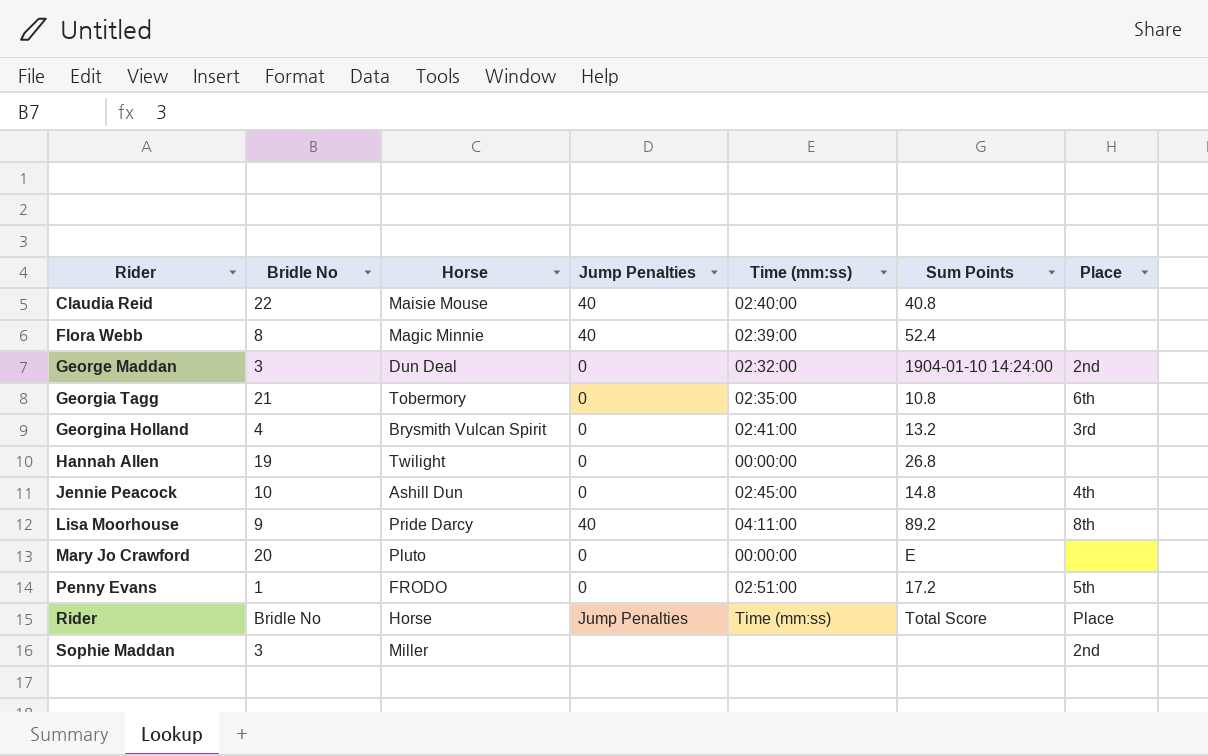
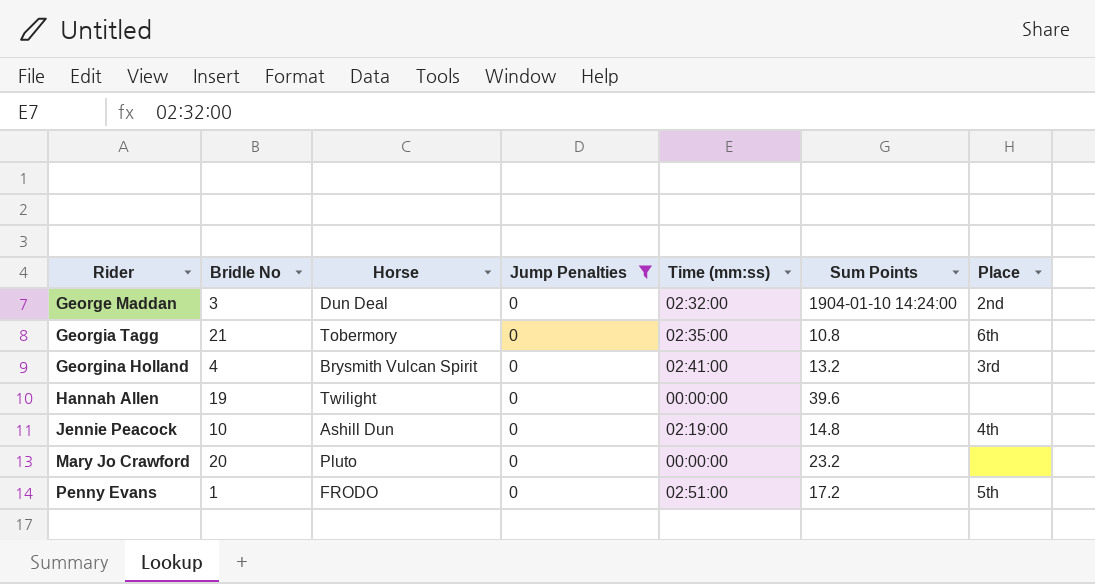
filter: none -> Jump Penalties = 0
Hannah Allen | Sum Points: 26.8 -> 39.6
Jennie Peacock | Time (mm:ss): 02:45:00 -> 02:19:00
Mary Jo Crawford | Sum Points: E -> 23.2

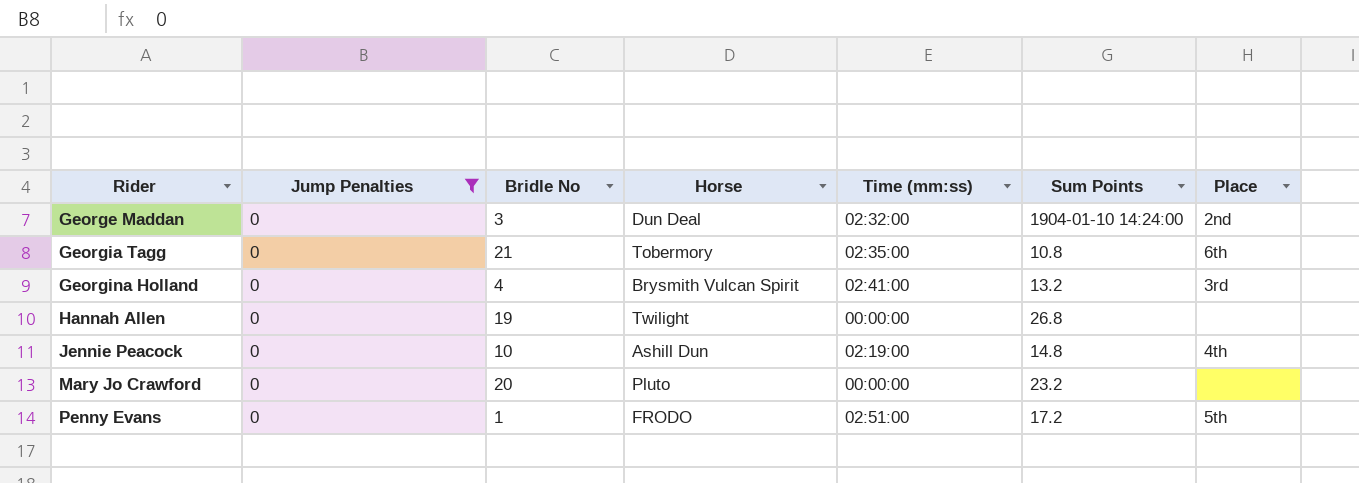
column Jump Penalties | position: 4 -> 2
Hannah Allen | Sum Points: 39.6 -> 26.8

